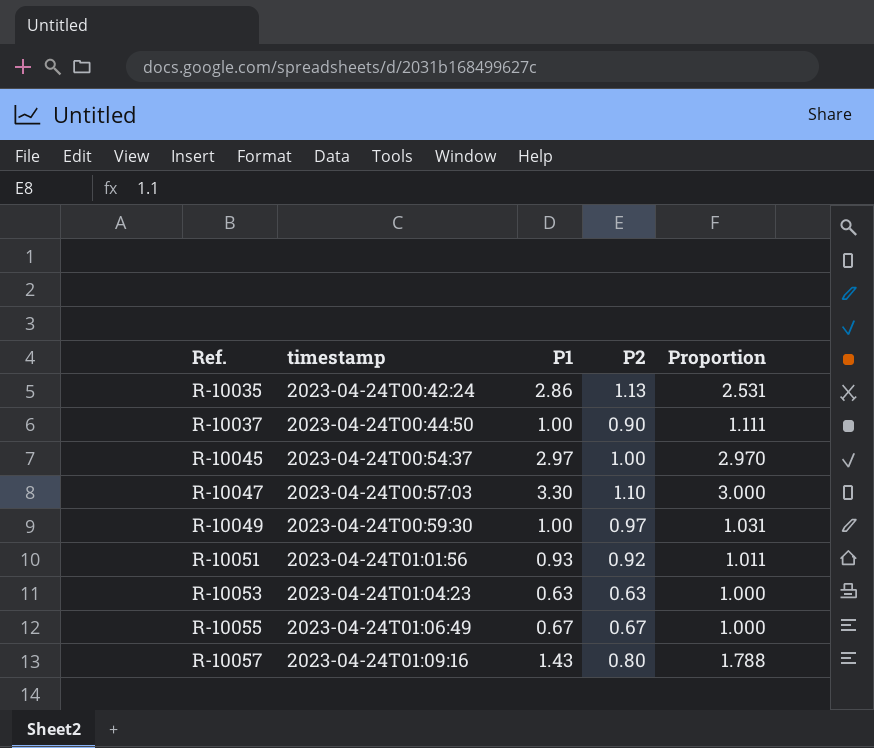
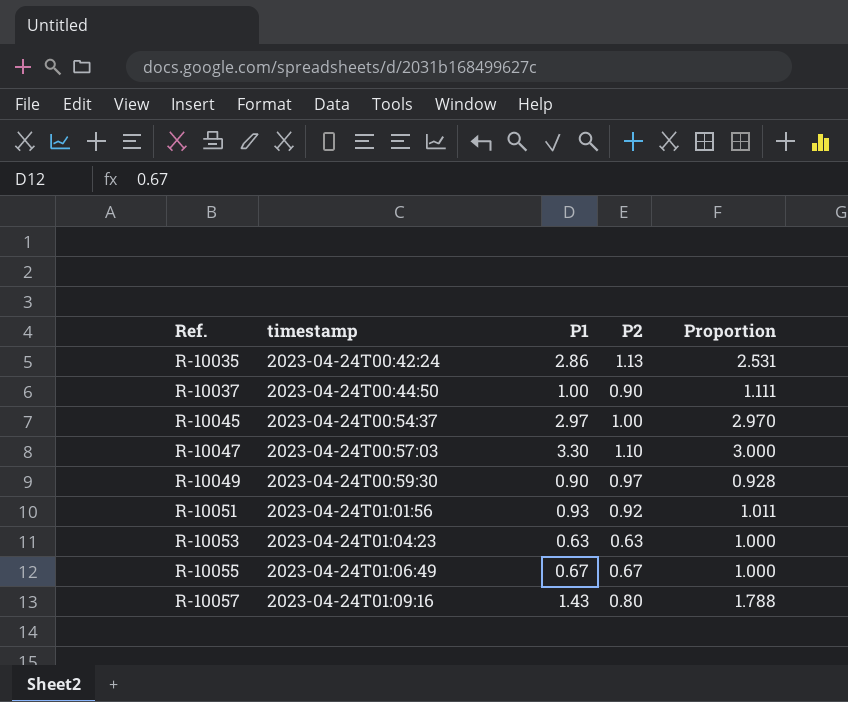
R-10049 | P1: 1.00 -> 0.90
R-10049 | Proportion: 1.031 -> 0.928

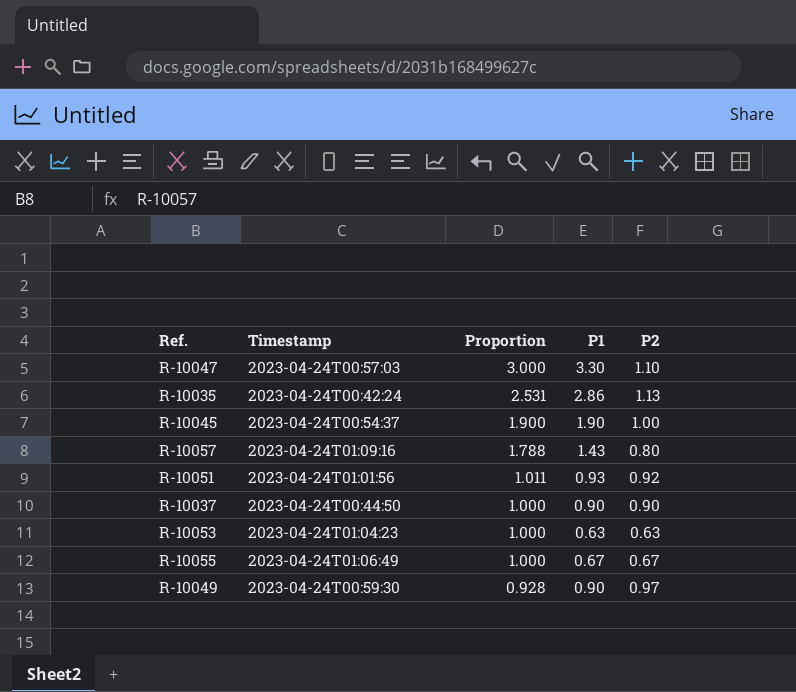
row order: Ref. ascending -> Proportion descending
column name: timestamp -> Timestamp
column Proportion | position: 5 -> 3
R-10045 | Proportion: 2.970 -> 1.900
R-10045 | P1: 2.97 -> 1.90
R-10037 | Proportion: 1.111 -> 1.000
R-10037 | P1: 1.00 -> 0.90

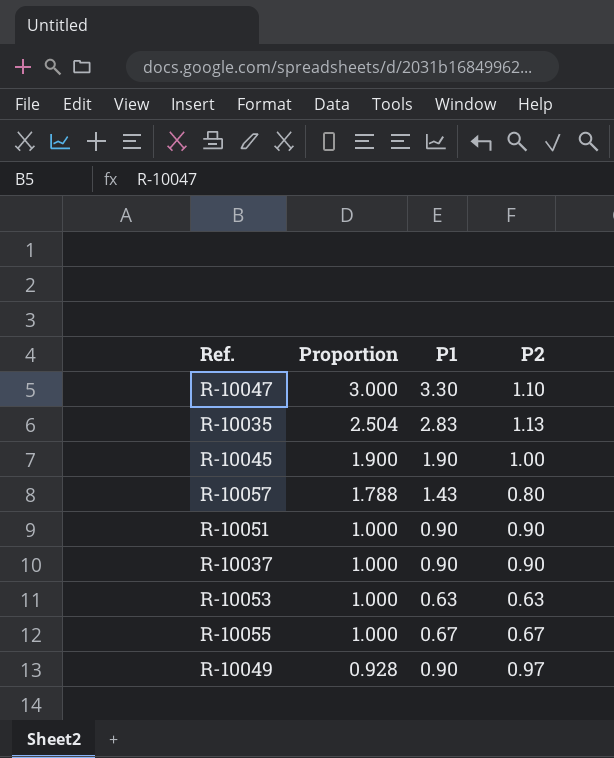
column Timestamp | position: 2 -> none
R-10035 | Proportion: 2.531 -> 2.504
R-10035 | P1: 2.86 -> 2.83
R-10051 | Proportion: 1.011 -> 1.000
R-10051 | P1: 0.93 -> 0.90
R-10051 | P2: 0.92 -> 0.90

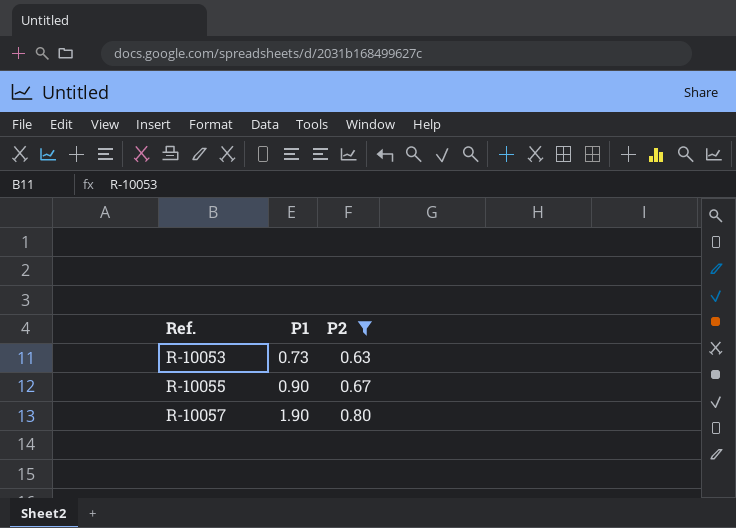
filter: none -> P2 <= 0.80
row order: Proportion descending -> Ref. ascending
column Proportion | formula: [P1] / [P2] -> none
R-10053 | P1: 0.63 -> 0.73
R-10055 | P1: 0.67 -> 0.90
R-10057 | P1: 1.43 -> 1.90

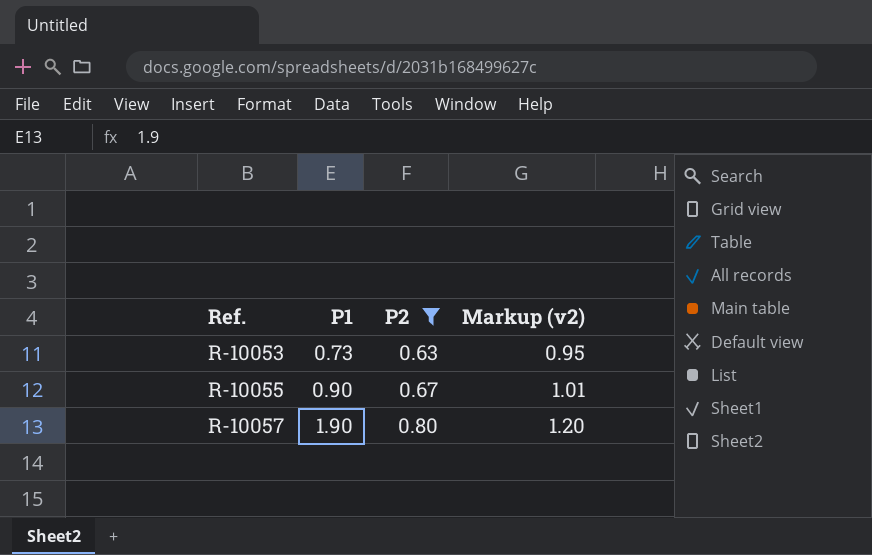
column Markup (v2) | formula: none -> [P2] * 1.5

